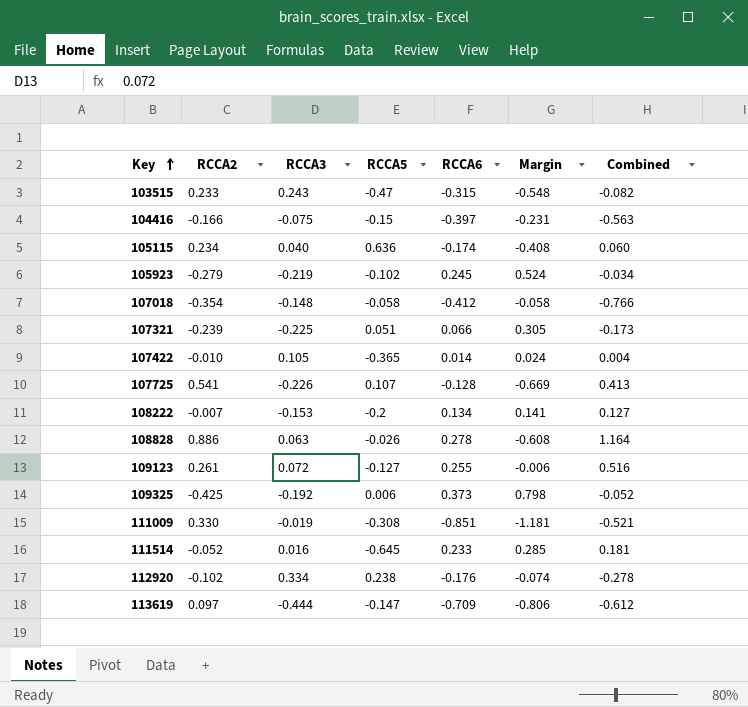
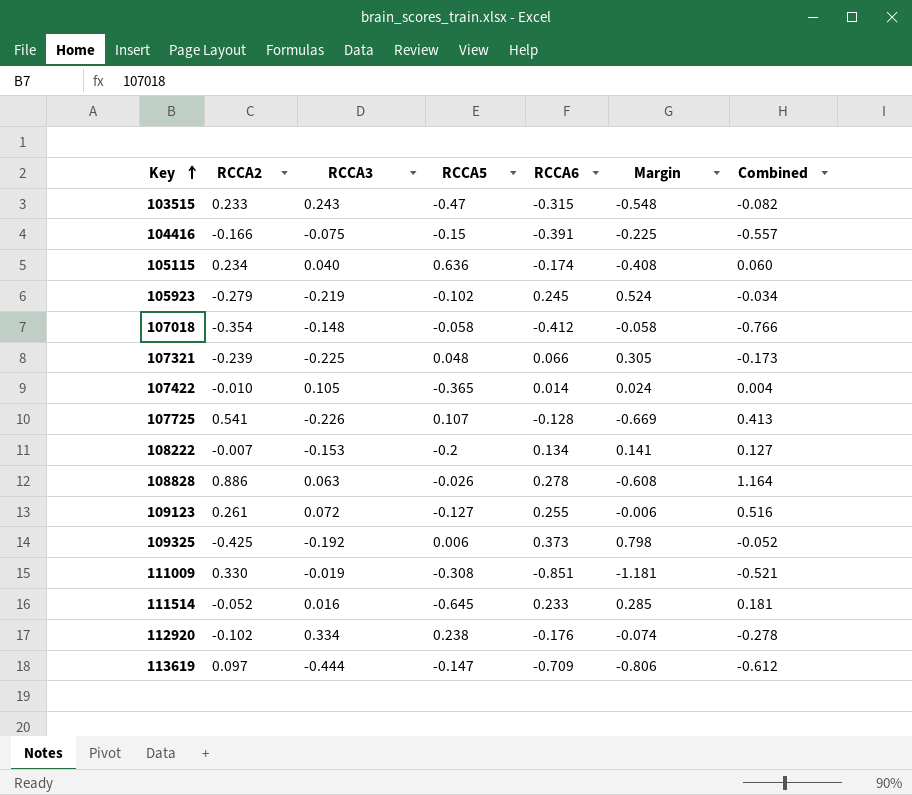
104416 | RCCA6: -0.397 -> -0.391
104416 | Margin: -0.231 -> -0.225
104416 | Combined: -0.563 -> -0.557
107321 | RCCA5: 0.051 -> 0.048

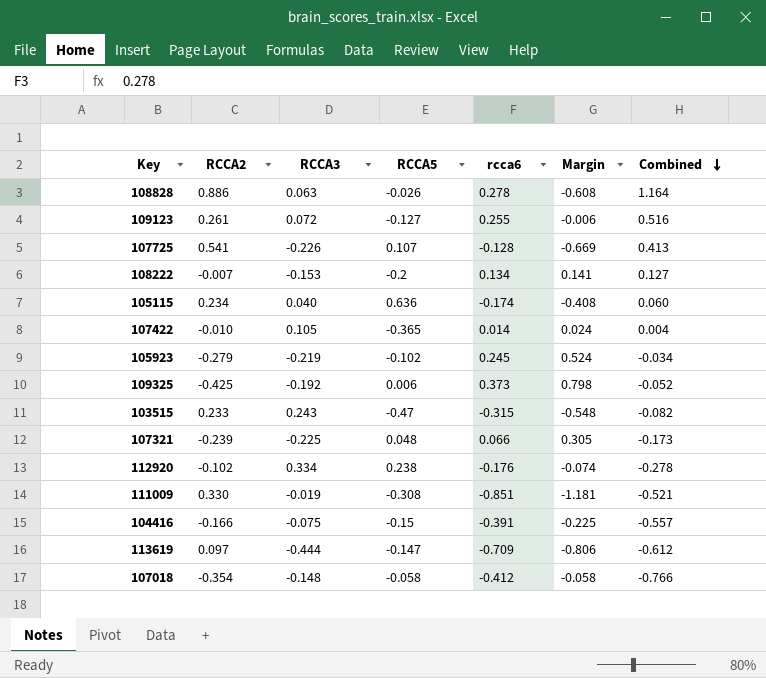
row order: Key ascending -> Combined descending
column name: RCCA6 -> rcca6
row 111514: -0.052 | 0.016 | -0.645 | 0.233 | 0.285 | 0.181 -> none

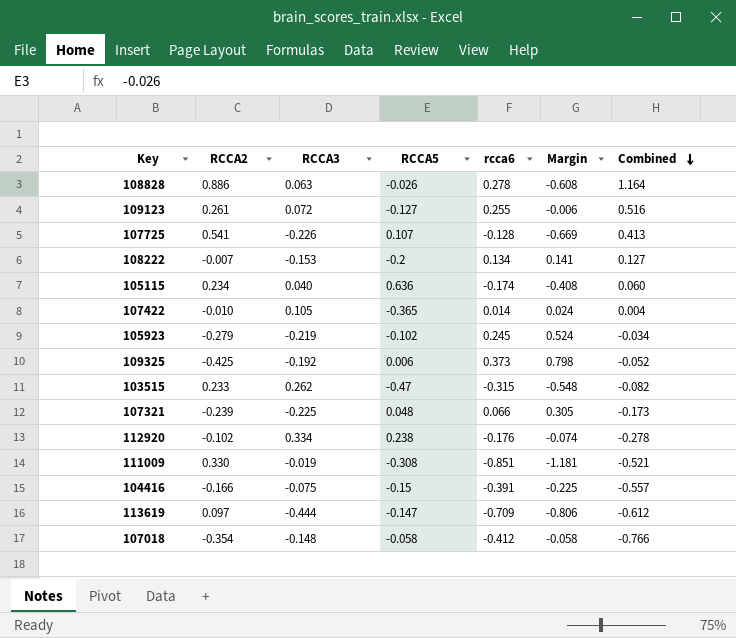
103515 | RCCA3: 0.243 -> 0.262

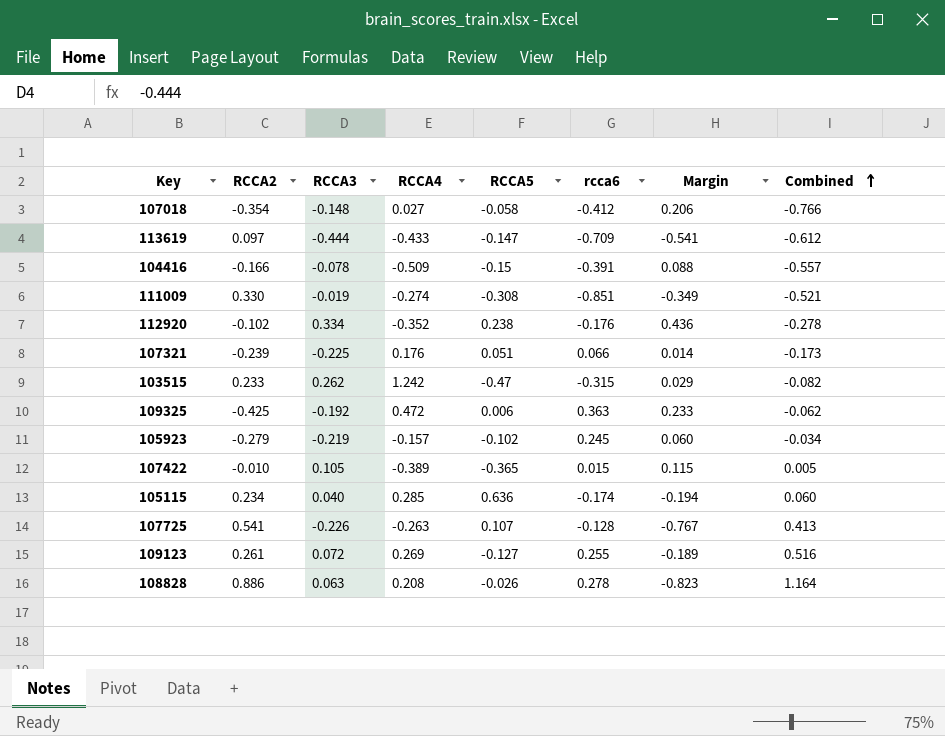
row order: Combined descending -> Combined ascending
column RCCA4 | position: none -> 4
column Margin | formula: [rcca6] - [RCCA2] -> [RCCA3] - [RCCA2]
row 108222: -0.007 | -0.153 | -0.2 | 0.134 | 0.141 | 0.127 -> none
104416 | RCCA3: -0.075 -> -0.078
107321 | RCCA5: 0.048 -> 0.051
109325 | rcca6: 0.373 -> 0.363
109325 | Combined: -0.052 -> -0.062
107422 | rcca6: 0.014 -> 0.015
107422 | Combined: 0.004 -> 0.005

